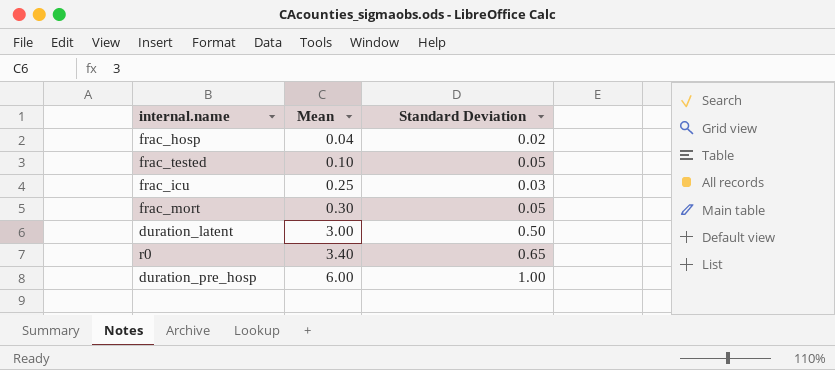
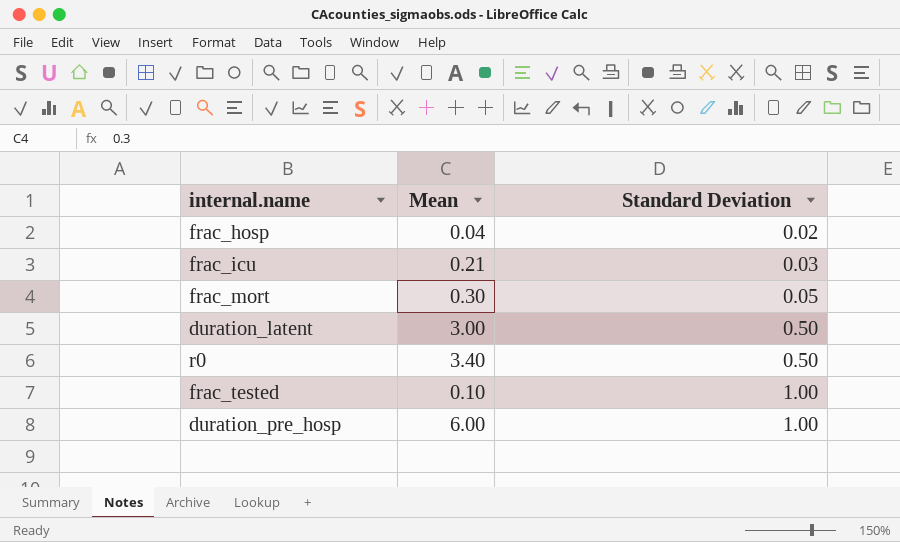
row order: Mean ascending -> Standard Deviation ascending
frac_icu | Mean: 0.25 -> 0.21
r0 | Standard Deviation: 0.65 -> 0.50
frac_tested | Standard Deviation: 0.05 -> 1.00

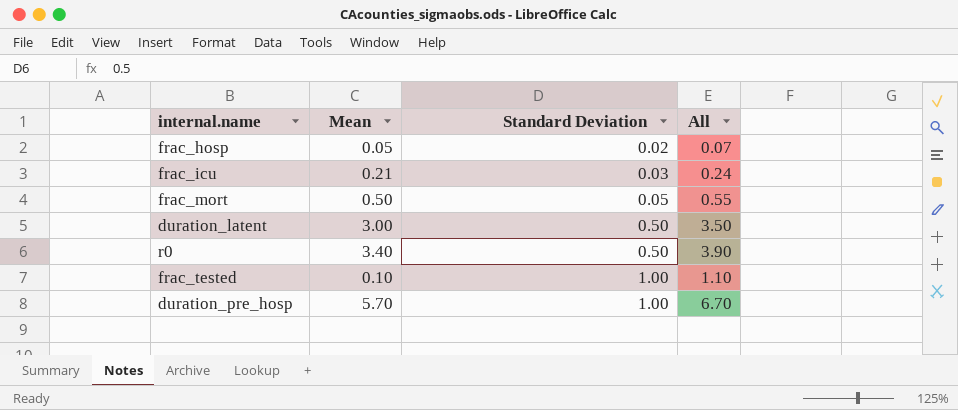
column All | formula: none -> [Mean] + [Standard Deviation]
frac_hosp | Mean: 0.04 -> 0.05
frac_mort | Mean: 0.30 -> 0.50
duration_pre_hosp | Mean: 6.00 -> 5.70

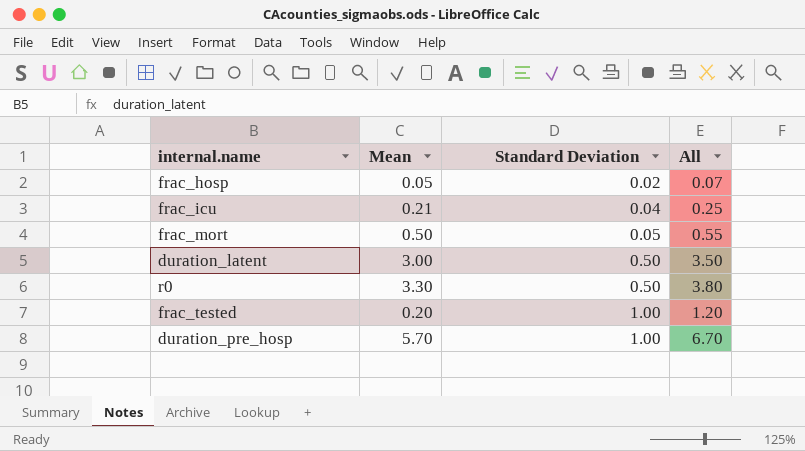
frac_icu | Standard Deviation: 0.03 -> 0.04
frac_icu | All: 0.24 -> 0.25
r0 | Mean: 3.40 -> 3.30
r0 | All: 3.90 -> 3.80
frac_tested | Mean: 0.10 -> 0.20
frac_tested | All: 1.10 -> 1.20

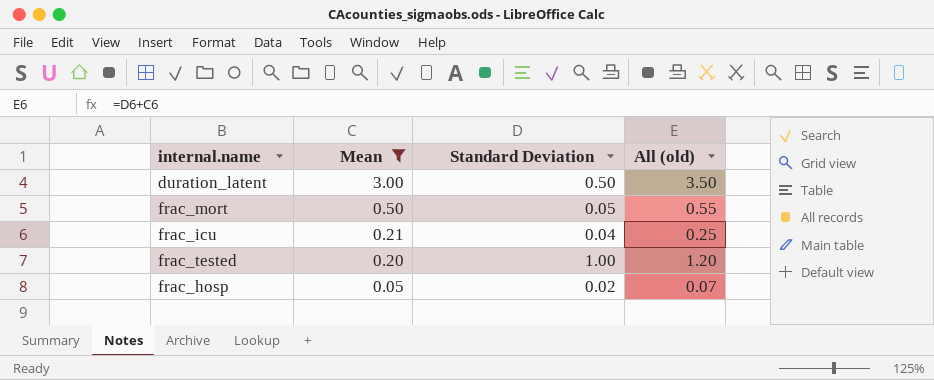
filter: none -> Mean <= 3.00
row order: Standard Deviation ascending -> Mean descending
column name: All -> All (old)

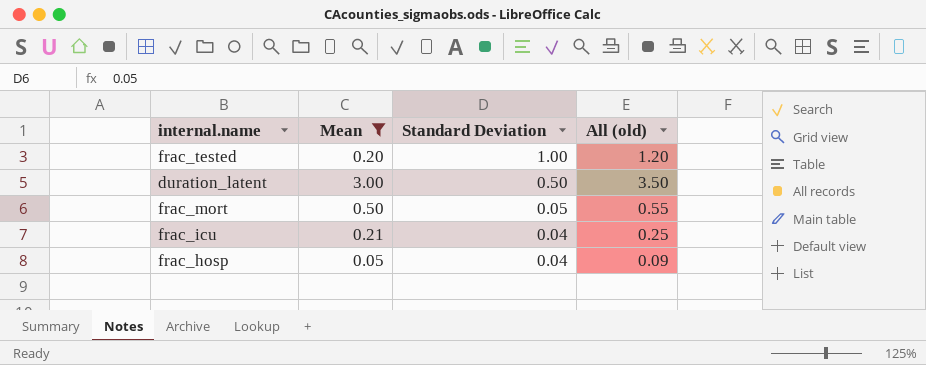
row order: Mean descending -> Standard Deviation descending
frac_hosp | Standard Deviation: 0.02 -> 0.04
frac_hosp | All (old): 0.07 -> 0.09

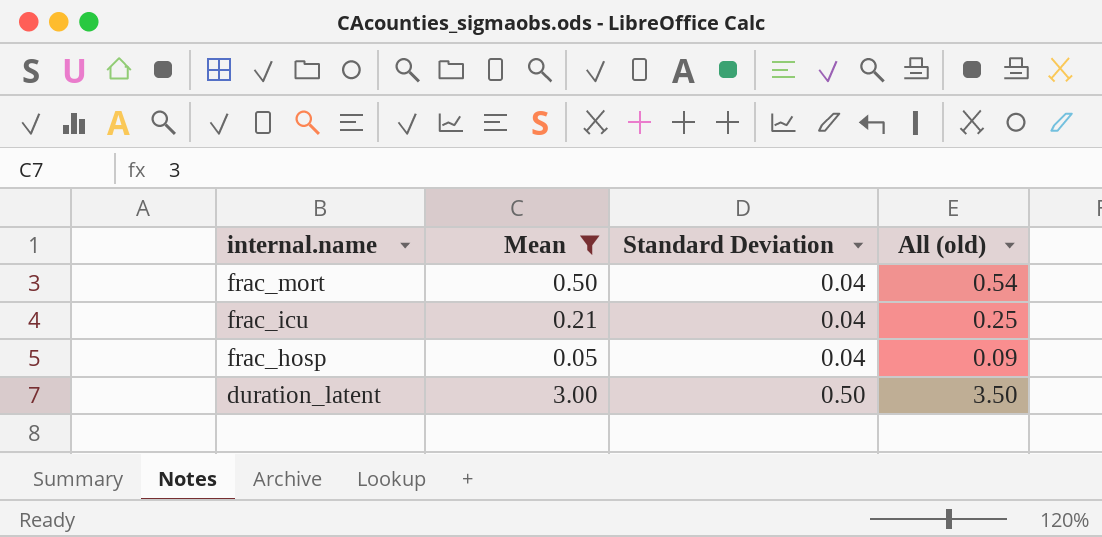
row order: Standard Deviation descending -> internal.name descending
row frac_tested: 0.20 | 1.00 | 1.20 -> none
frac_mort | Standard Deviation: 0.05 -> 0.04
frac_mort | All (old): 0.55 -> 0.54

